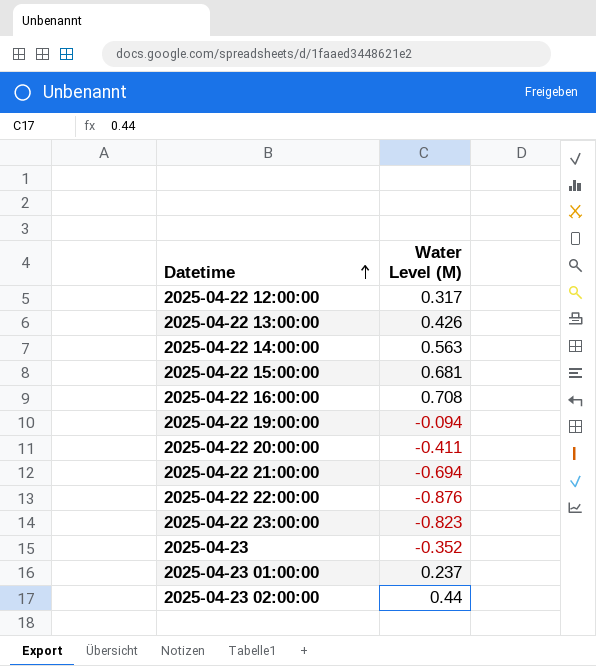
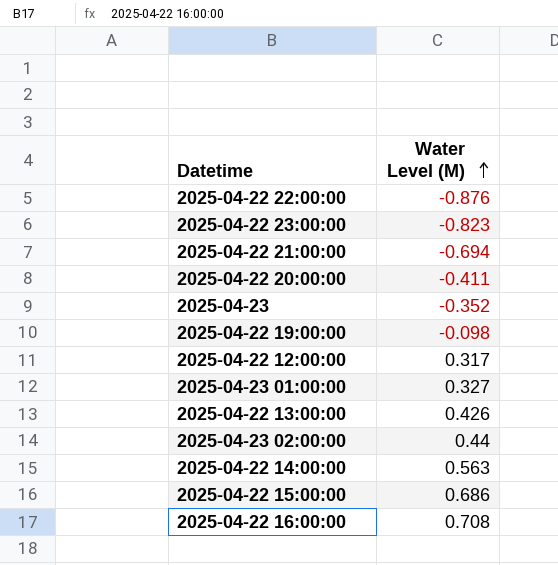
row order: Datetime ascending -> Water Level (M) ascending
2025-04-22 19:00:00 | Water Level (M): -0.094 -> -0.098
2025-04-23 01:00:00 | Water Level (M): 0.237 -> 0.327
2025-04-22 15:00:00 | Water Level (M): 0.681 -> 0.686

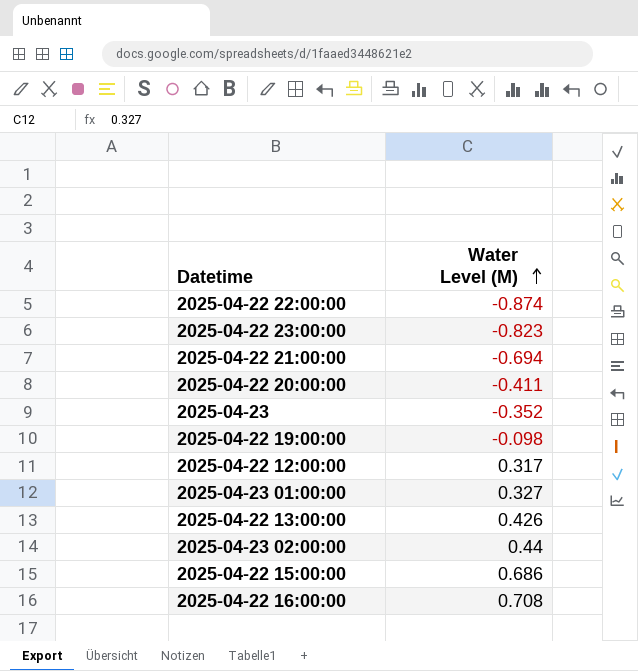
row 2025-04-22 14:00:00: 0.563 -> none
2025-04-22 22:00:00 | Water Level (M): -0.876 -> -0.874

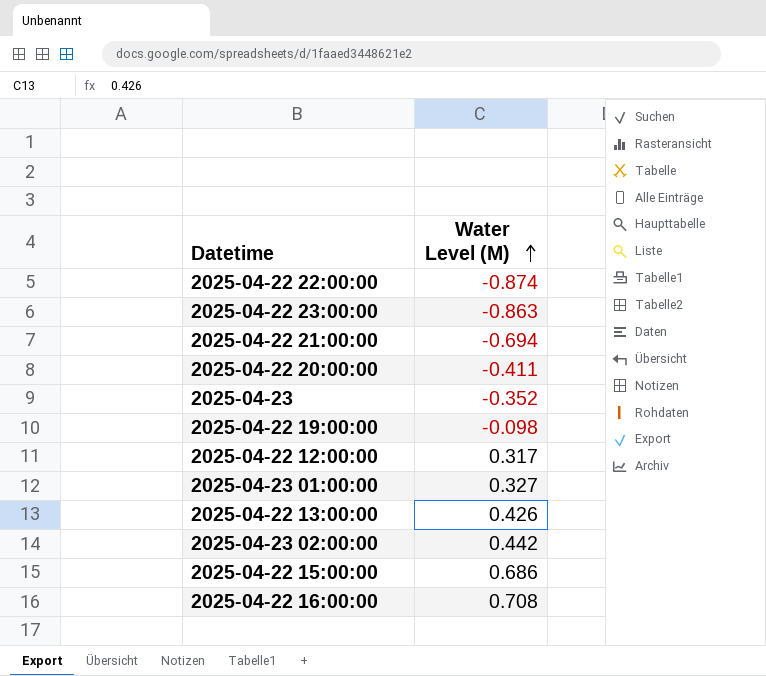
2025-04-22 23:00:00 | Water Level (M): -0.823 -> -0.863
2025-04-23 02:00:00 | Water Level (M): 0.44 -> 0.442

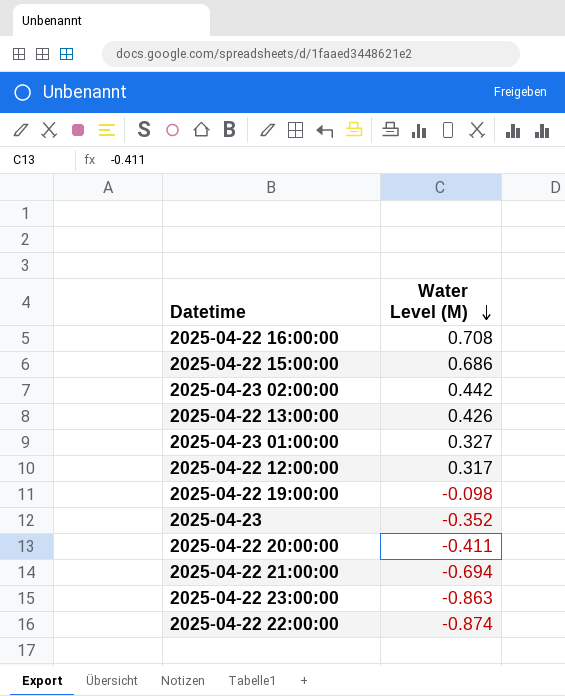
row order: Water Level (M) ascending -> Water Level (M) descending

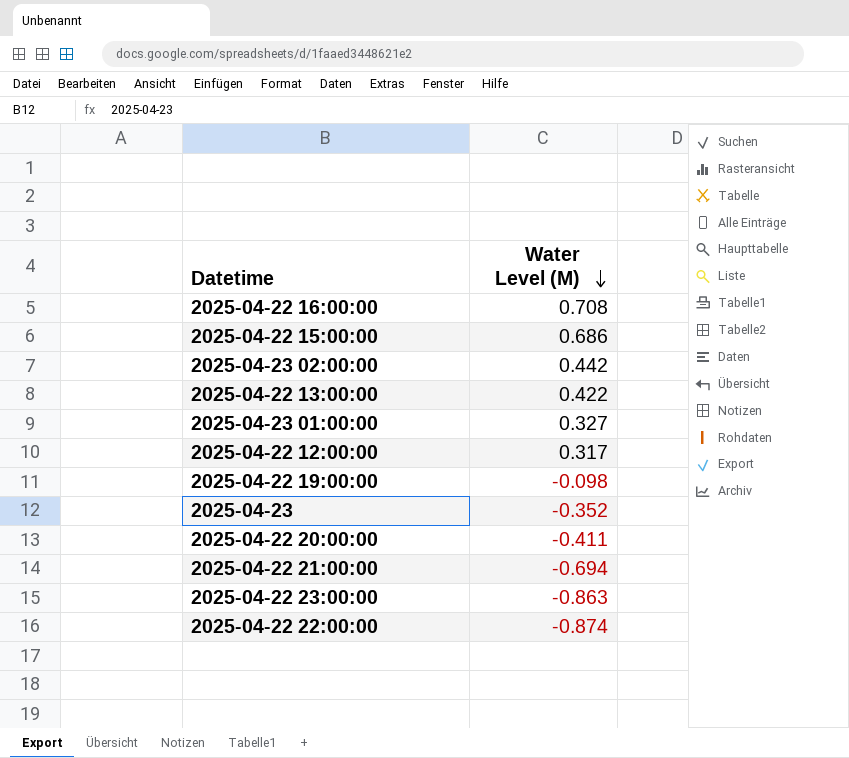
2025-04-22 13:00:00 | Water Level (M): 0.426 -> 0.422

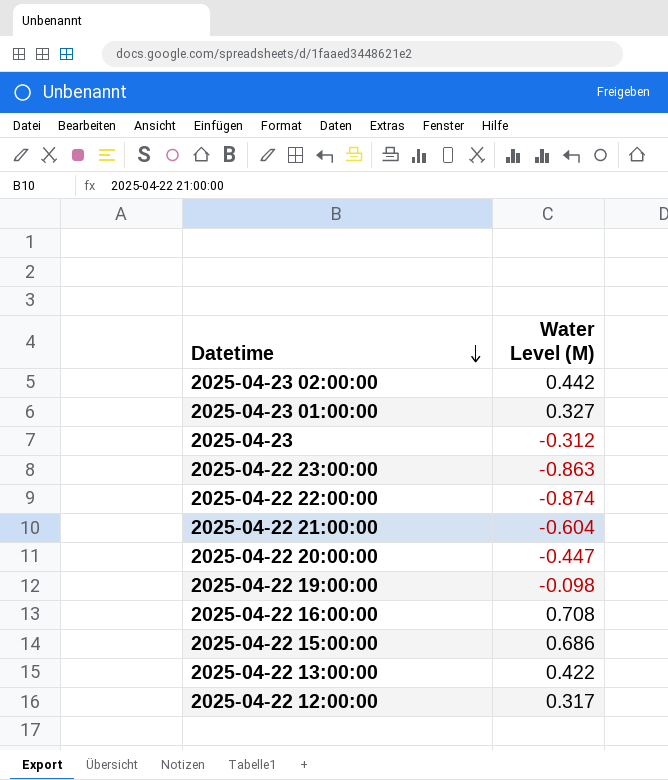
row order: Water Level (M) descending -> Datetime descending
2025-04-23 | Water Level (M): -0.352 -> -0.312
2025-04-22 21:00:00 | Water Level (M): -0.694 -> -0.604
2025-04-22 20:00:00 | Water Level (M): -0.411 -> -0.447

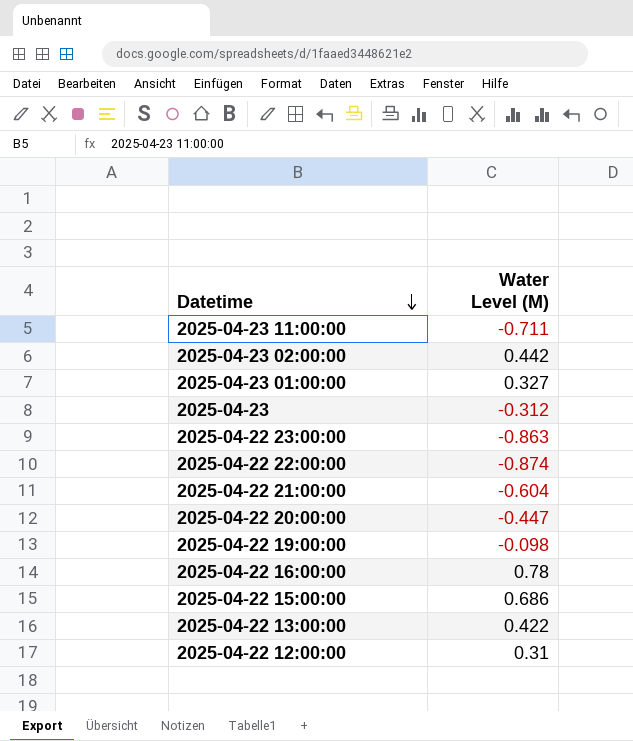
row 2025-04-23 11:00:00: none -> -0.711
2025-04-22 16:00:00 | Water Level (M): 0.708 -> 0.78
2025-04-22 12:00:00 | Water Level (M): 0.317 -> 0.31

